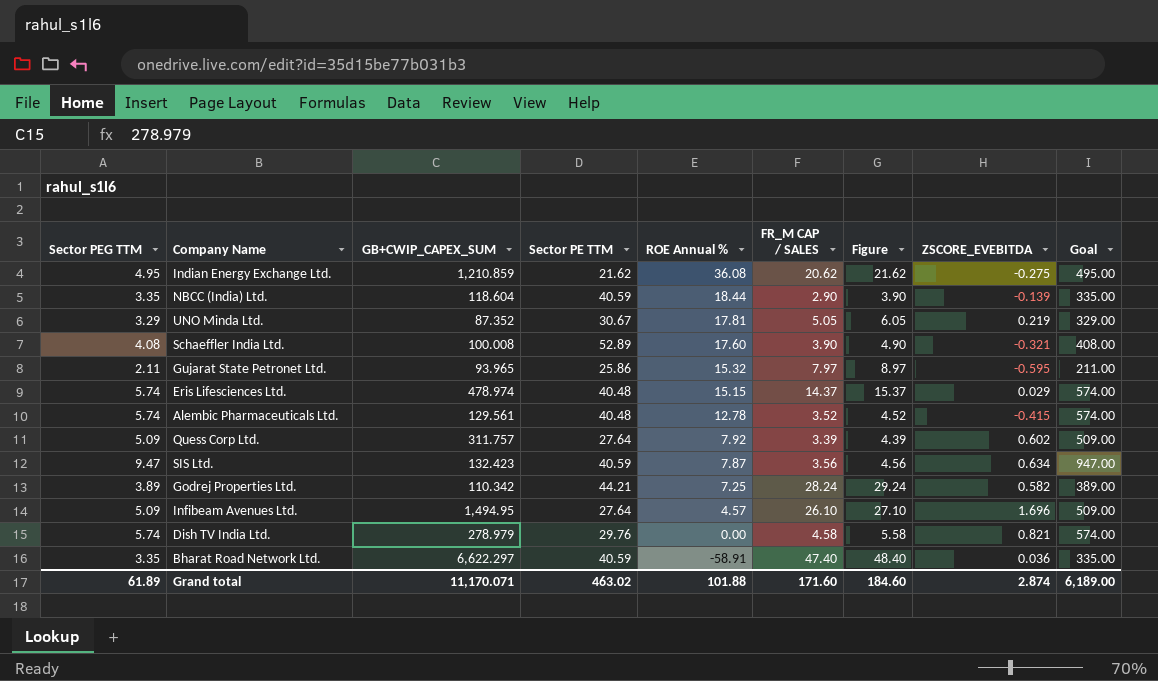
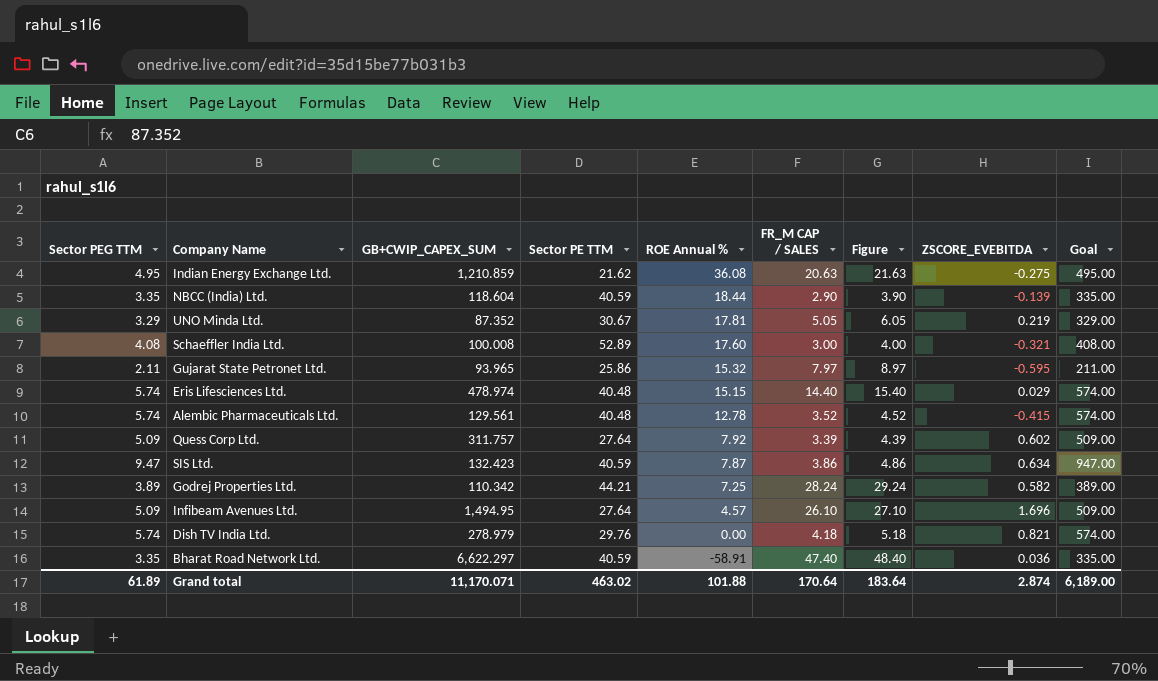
Indian Energy Exchange Ltd. | FR_M CAP / SALES: 20.62 -> 20.63
Indian Energy Exchange Ltd. | Figure: 21.62 -> 21.63
Schaeffler India Ltd. | FR_M CAP / SALES: 3.90 -> 3.00
Schaeffler India Ltd. | Figure: 4.90 -> 4.00
Eris Lifesciences Ltd. | FR_M CAP / SALES: 14.37 -> 14.40
Eris Lifesciences Ltd. | Figure: 15.37 -> 15.40
SIS Ltd. | FR_M CAP / SALES: 3.56 -> 3.86
SIS Ltd. | Figure: 4.56 -> 4.86
Dish TV India Ltd. | FR_M CAP / SALES: 4.58 -> 4.18
Dish TV India Ltd. | Figure: 5.58 -> 5.18
Grand total | FR_M CAP / SALES: 171.60 -> 170.64
Grand total | Figure: 184.60 -> 183.64

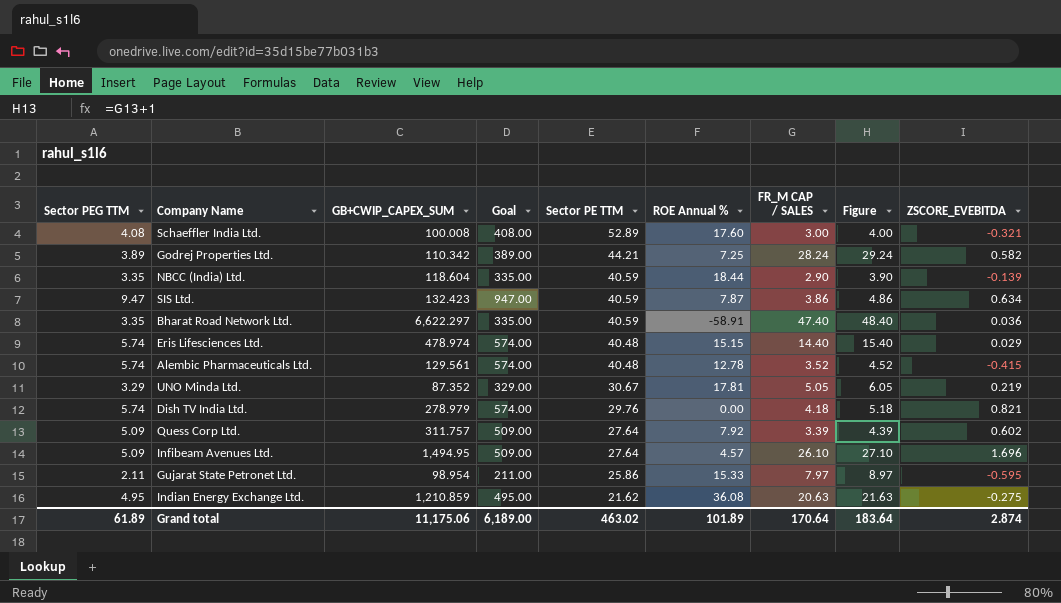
row order: ROE Annual % descending -> Sector PE TTM descending
column Goal | position: 9 -> 4
Gujarat State Petronet Ltd. | GB+CWIP_CAPEX_SUM: 93.965 -> 98.954
Gujarat State Petronet Ltd. | ROE Annual %: 15.32 -> 15.33
Grand total | GB+CWIP_CAPEX_SUM: 11,170.071 -> 11,175.06
Grand total | ROE Annual %: 101.88 -> 101.89

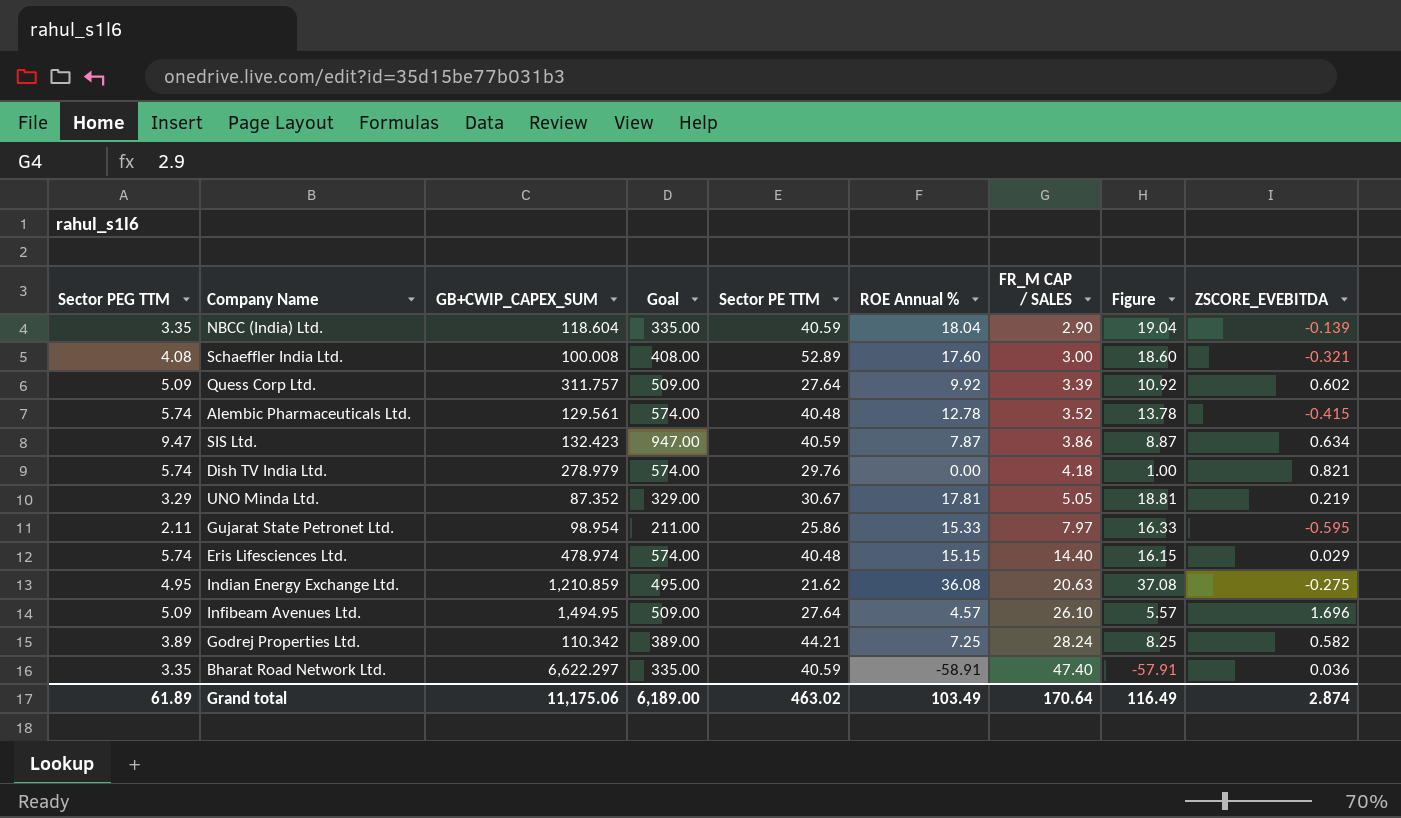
row order: Sector PE TTM descending -> FR_M CAP / SALES ascending
column Figure | formula: [FR_M CAP / SALES] + 1 -> [ROE Annual %] + 1
NBCC (India) Ltd. | ROE Annual %: 18.44 -> 18.04
Quess Corp Ltd. | ROE Annual %: 7.92 -> 9.92
Grand total | ROE Annual %: 101.89 -> 103.49
Grand total | Figure: 183.64 -> 116.49

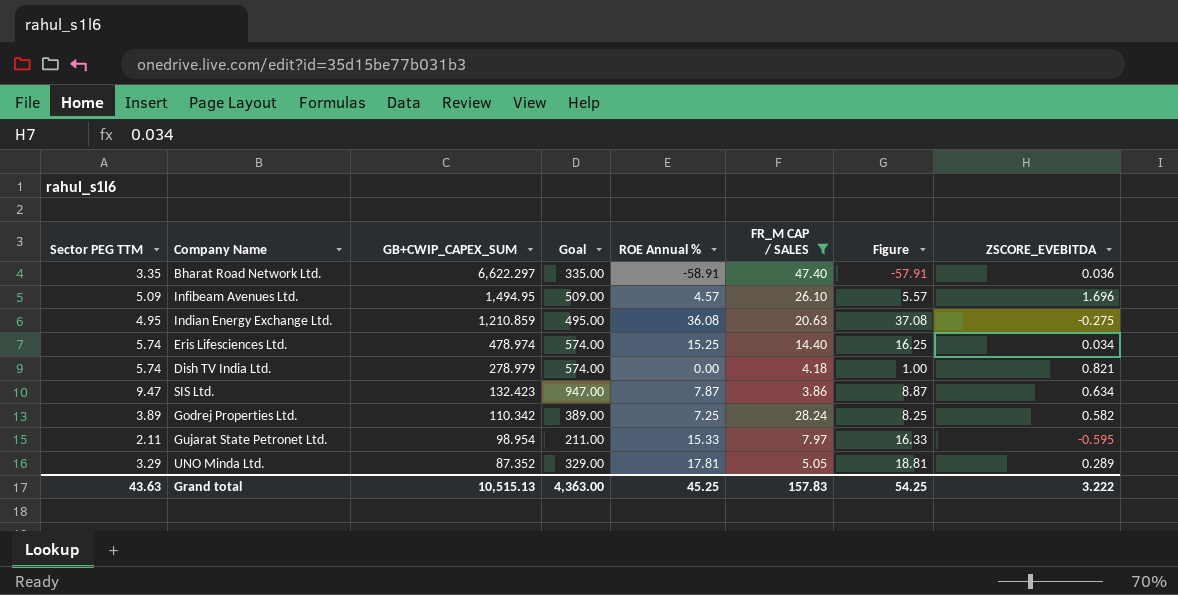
filter: none -> FR_M CAP / SALES >= 3.86
row order: FR_M CAP / SALES ascending -> GB+CWIP_CAPEX_SUM descending
column Sector PE TTM | position: 5 -> none
Eris Lifesciences Ltd. | ROE Annual %: 15.15 -> 15.25
Eris Lifesciences Ltd. | Figure: 16.15 -> 16.25
Eris Lifesciences Ltd. | ZSCORE_EVEBITDA: 0.029 -> 0.034
UNO Minda Ltd. | ZSCORE_EVEBITDA: 0.219 -> 0.289
Grand total | Sector PEG TTM: 61.89 -> 43.63
Grand total | GB+CWIP_CAPEX_SUM: 11,175.06 -> 10,515.13
Grand total | Goal: 6,189.00 -> 4,363.00
Grand total | ROE Annual %: 103.49 -> 45.25
Grand total | FR_M CAP / SALES: 170.64 -> 157.83
Grand total | Figure: 116.49 -> 54.25
Grand total | ZSCORE_EVEBITDA: 2.874 -> 3.222

